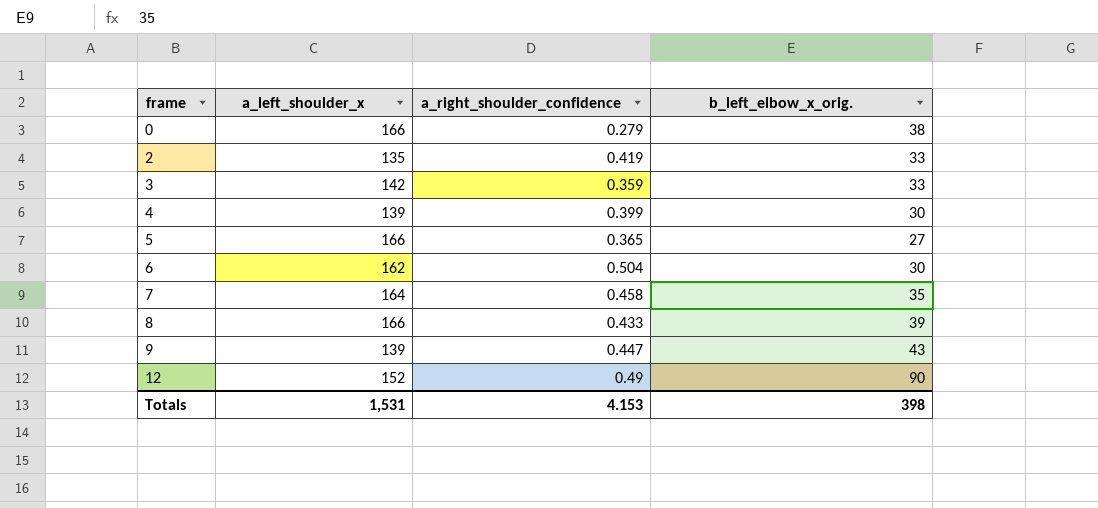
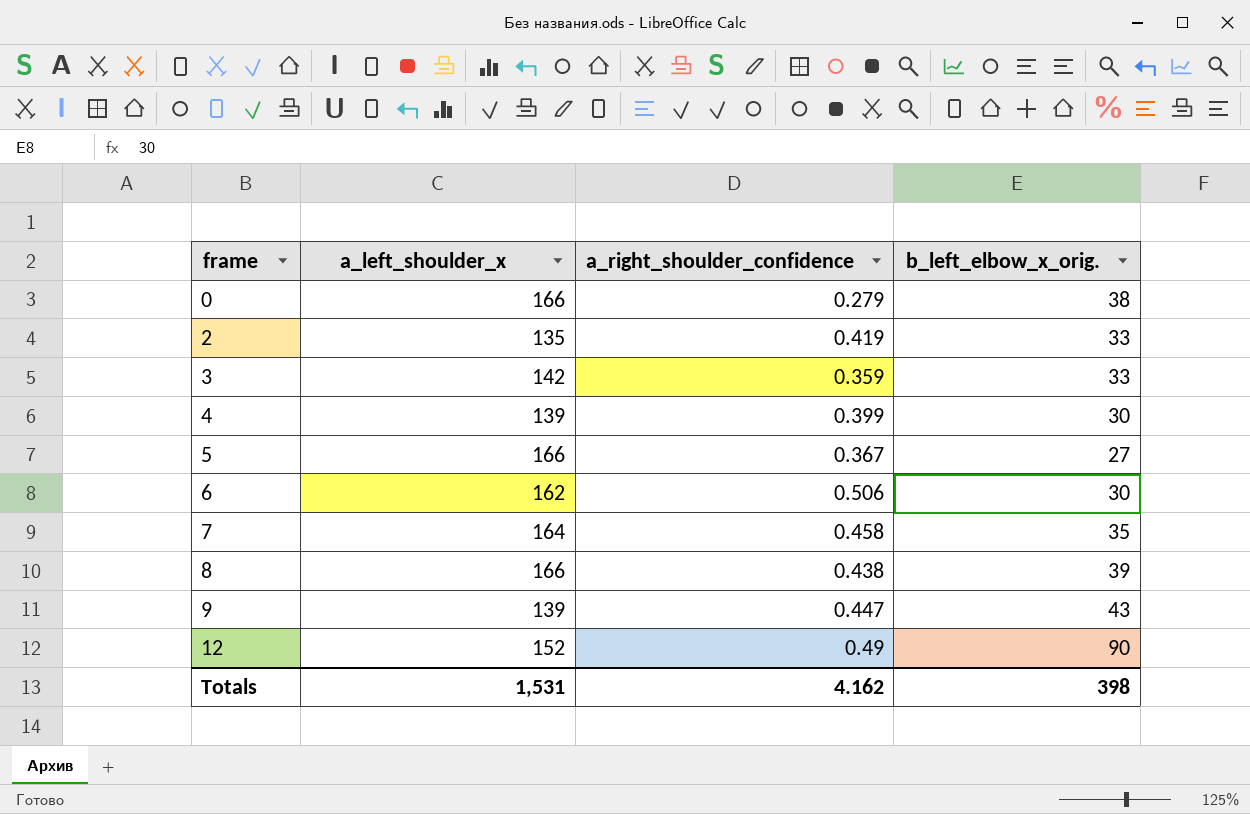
5 | a_right_shoulder_confidence: 0.365 -> 0.367
6 | a_right_shoulder_confidence: 0.504 -> 0.506
8 | a_right_shoulder_confidence: 0.433 -> 0.438
Totals | a_right_shoulder_confidence: 4.153 -> 4.162

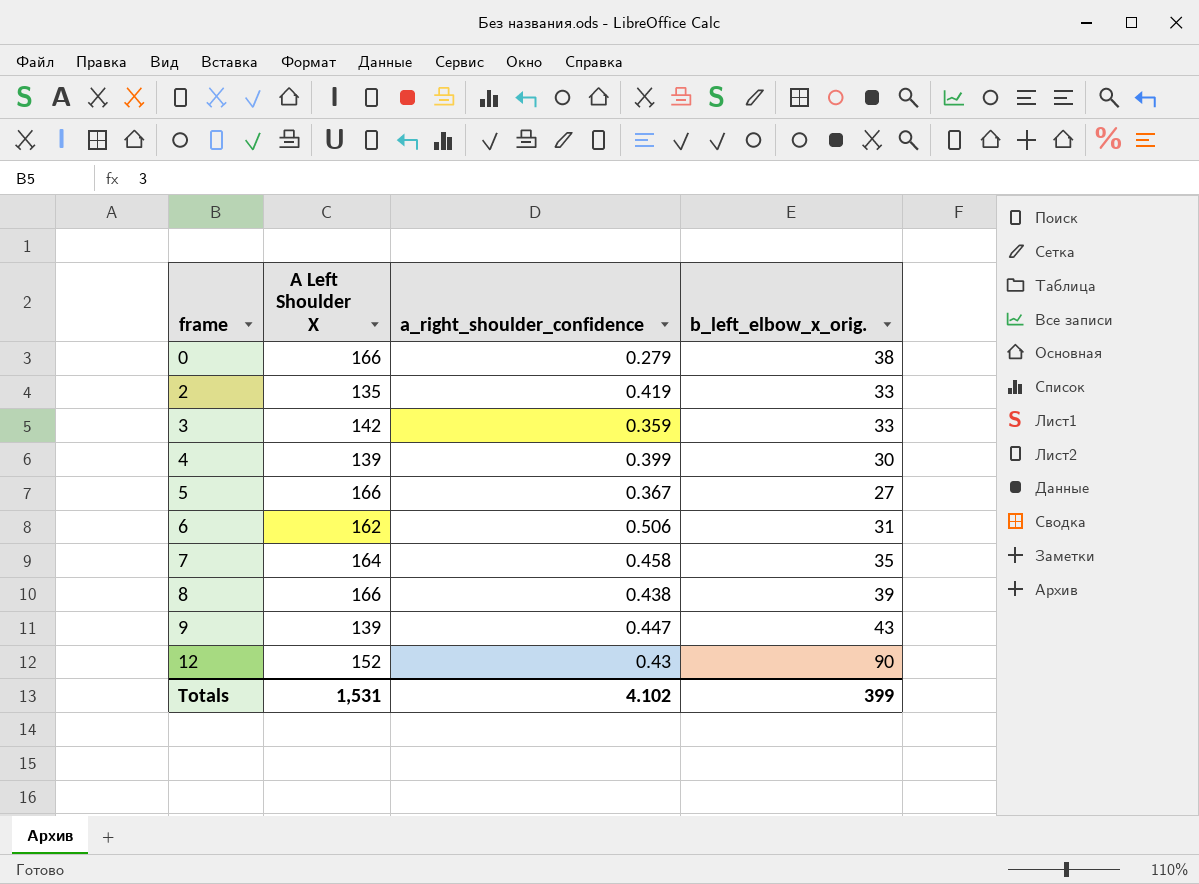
column name: a_left_shoulder_x -> A Left Shoulder X
6 | b_left_elbow_x_orig.: 30 -> 31
12 | a_right_shoulder_confidence: 0.49 -> 0.43
Totals | a_right_shoulder_confidence: 4.162 -> 4.102
Totals | b_left_elbow_x_orig.: 398 -> 399

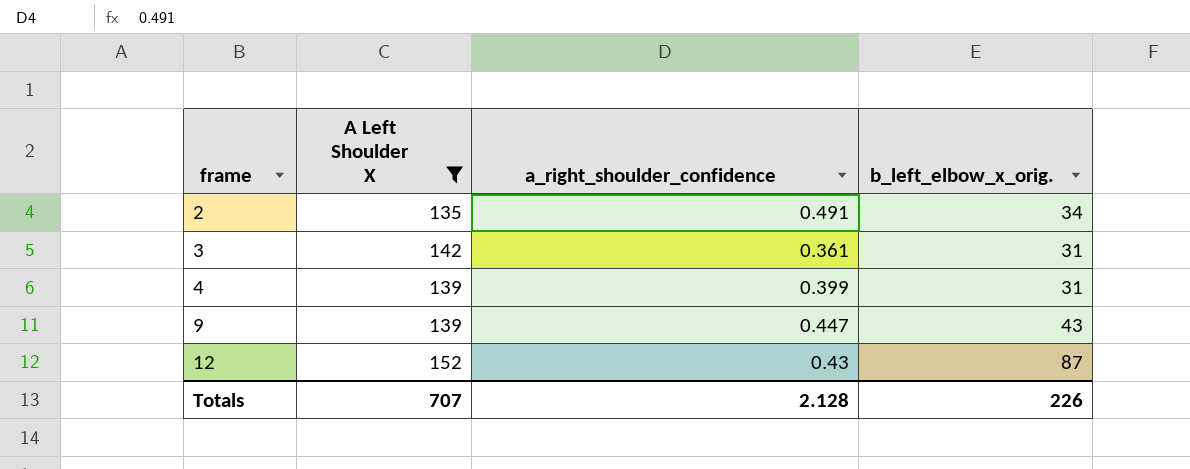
filter: none -> A Left Shoulder X <= 152
2 | a_right_shoulder_confidence: 0.419 -> 0.491
2 | b_left_elbow_x_orig.: 33 -> 34
3 | a_right_shoulder_confidence: 0.359 -> 0.361
3 | b_left_elbow_x_orig.: 33 -> 31
4 | b_left_elbow_x_orig.: 30 -> 31
12 | b_left_elbow_x_orig.: 90 -> 87
Totals | A Left Shoulder X: 1,531 -> 707
Totals | a_right_shoulder_confidence: 4.102 -> 2.128
Totals | b_left_elbow_x_orig.: 399 -> 226

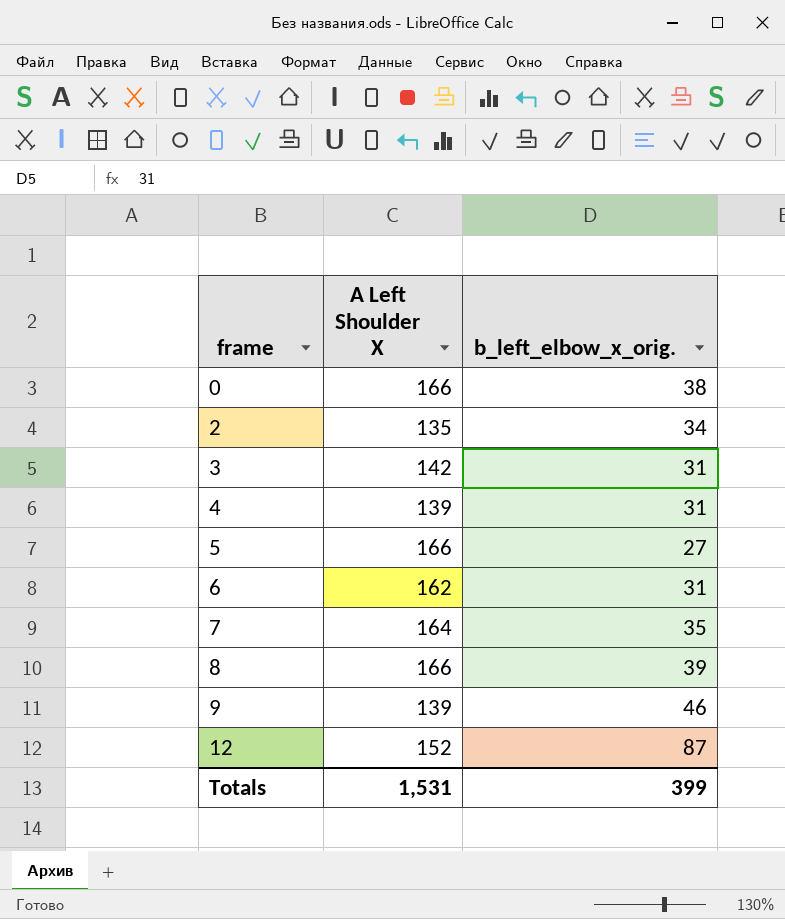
filter: A Left Shoulder X <= 152 -> none
column a_right_shoulder_confidence | position: 3 -> none
9 | b_left_elbow_x_orig.: 43 -> 46
Totals | A Left Shoulder X: 707 -> 1,531
Totals | b_left_elbow_x_orig.: 226 -> 399

